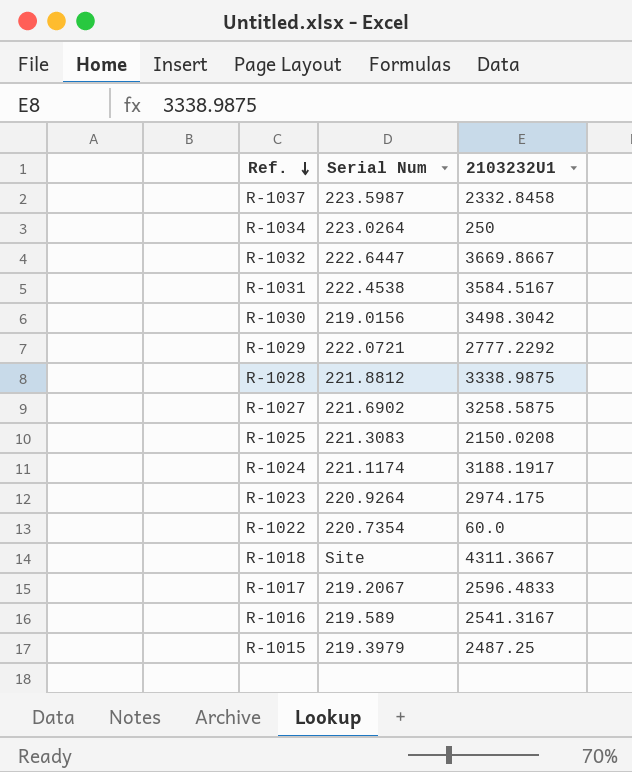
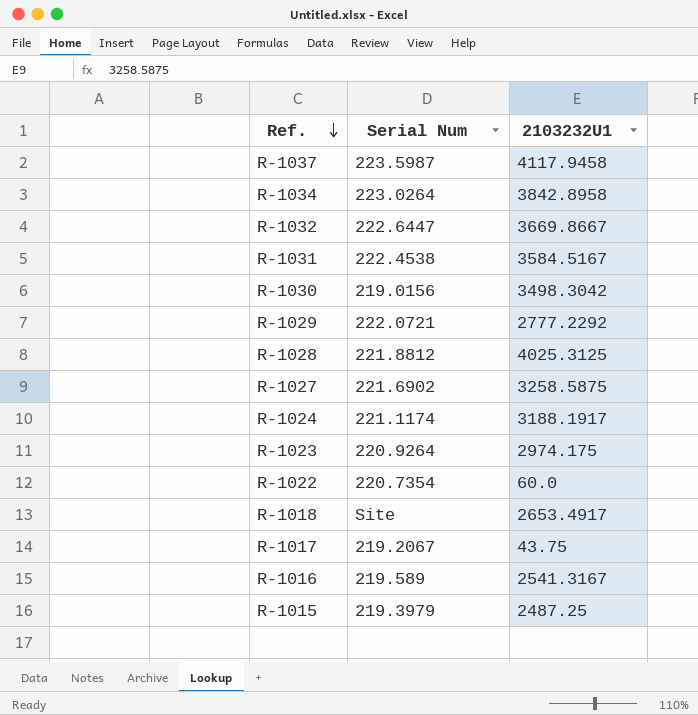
row R-1025: 221.3083 | 2150.0208 -> none
R-1037 | 2103232U1: 2332.8458 -> 4117.9458
R-1034 | 2103232U1: 250 -> 3842.8958
R-1028 | 2103232U1: 3338.9875 -> 4025.3125
R-1018 | 2103232U1: 4311.3667 -> 2653.4917
R-1017 | 2103232U1: 2596.4833 -> 43.75

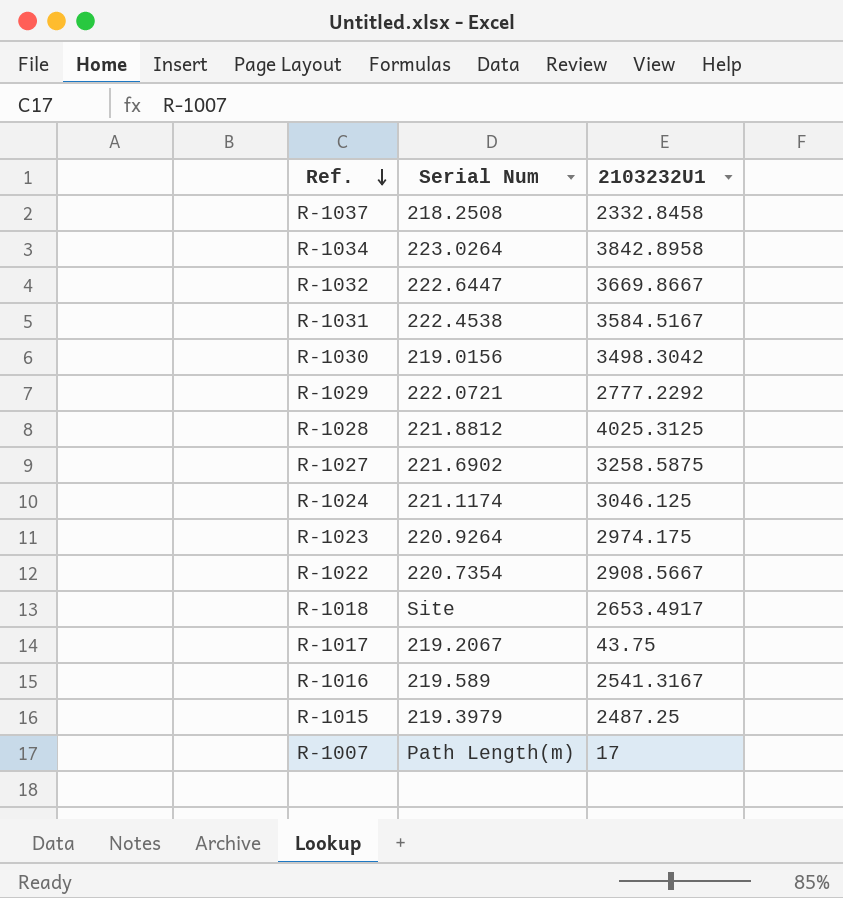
R-1037 | Serial Num: 223.5987 -> 218.2508
R-1037 | 2103232U1: 4117.9458 -> 2332.8458
R-1024 | 2103232U1: 3188.1917 -> 3046.125
R-1022 | 2103232U1: 60.0 -> 2908.5667
row R-1007: none -> Path Length(m) | 17

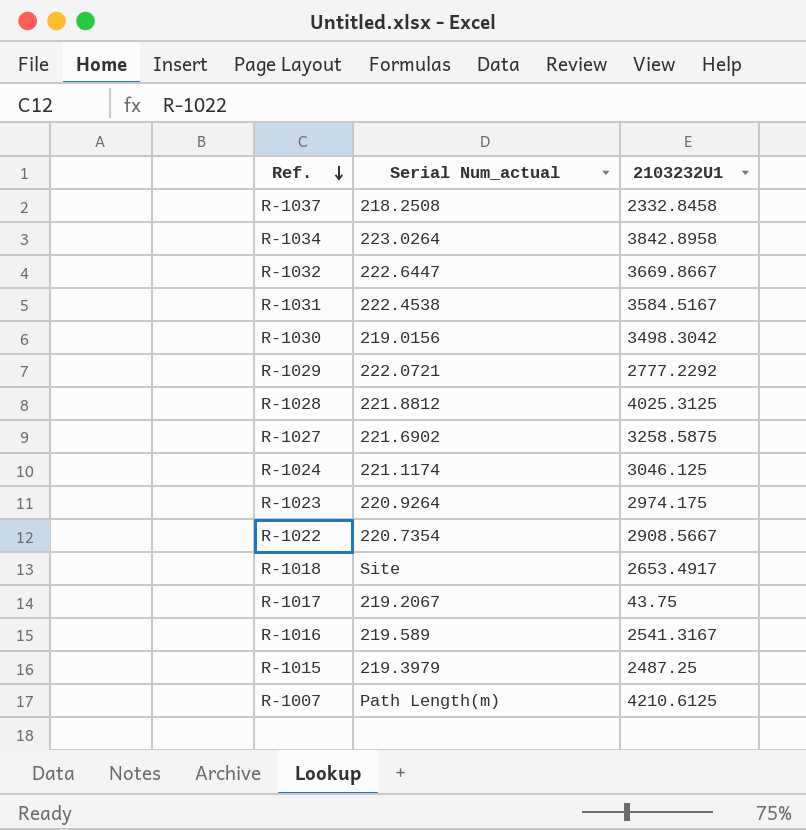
column name: Serial Num -> Serial Num_actual
R-1007 | 2103232U1: 17 -> 4210.6125

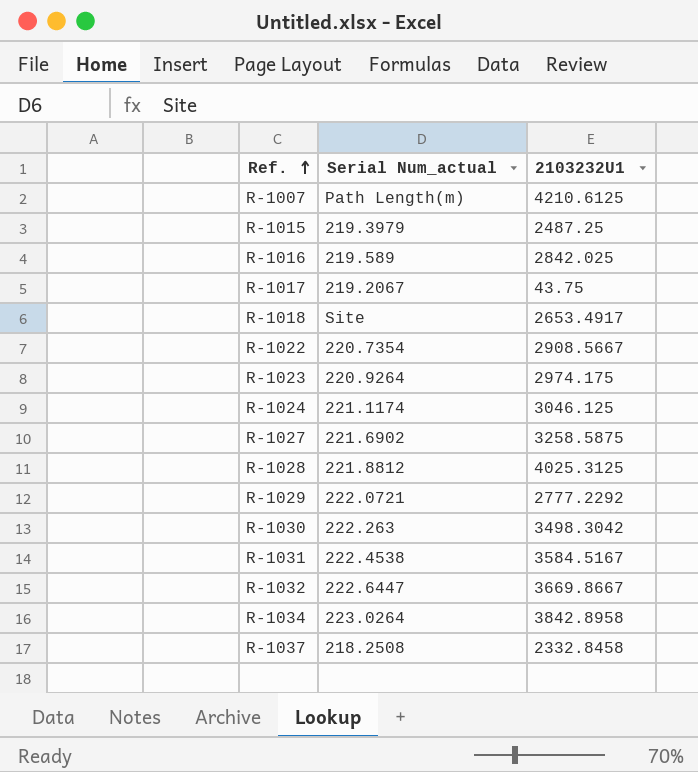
row order: Ref. descending -> Ref. ascending
R-1016 | 2103232U1: 2541.3167 -> 2842.025
R-1030 | Serial Num_actual: 219.0156 -> 222.263

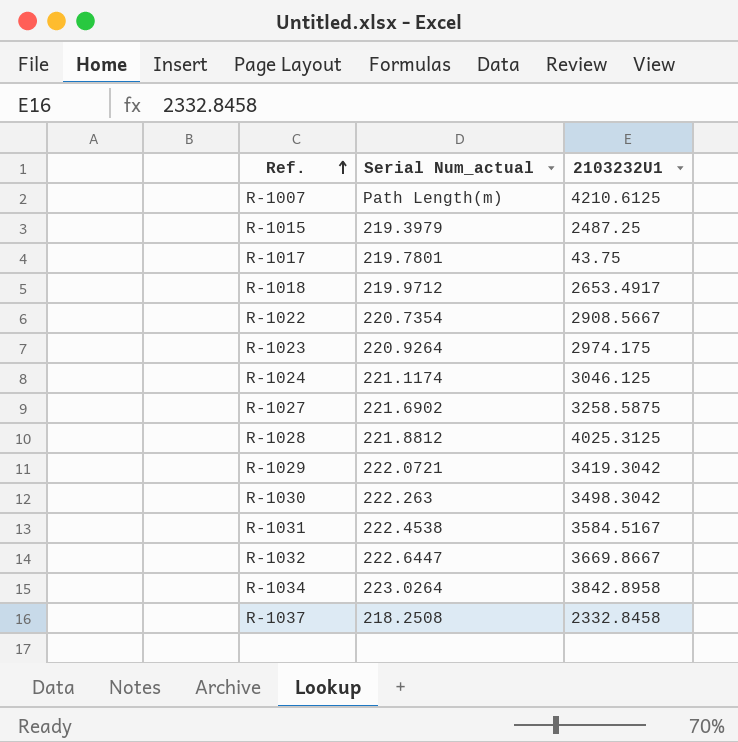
row R-1016: 219.589 | 2842.025 -> none
R-1017 | Serial Num_actual: 219.2067 -> 219.7801
R-1018 | Serial Num_actual: Site -> 219.9712
R-1029 | 2103232U1: 2777.2292 -> 3419.3042

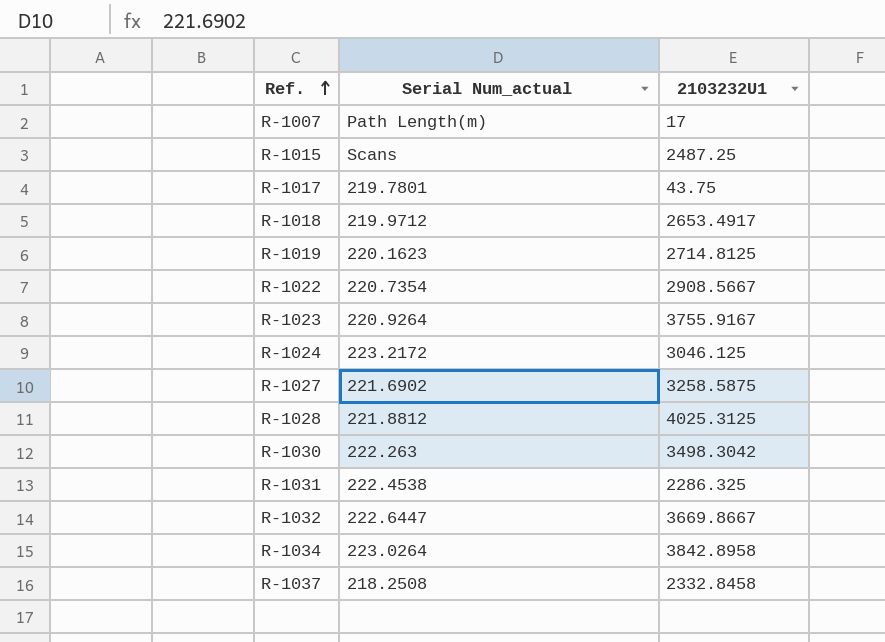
row R-1029: 222.0721 | 3419.3042 -> none
R-1007 | 2103232U1: 4210.6125 -> 17
R-1015 | Serial Num_actual: 219.3979 -> Scans
row R-1019: none -> 220.1623 | 2714.8125
R-1023 | 2103232U1: 2974.175 -> 3755.9167
R-1024 | Serial Num_actual: 221.1174 -> 223.2172
R-1031 | 2103232U1: 3584.5167 -> 2286.325

